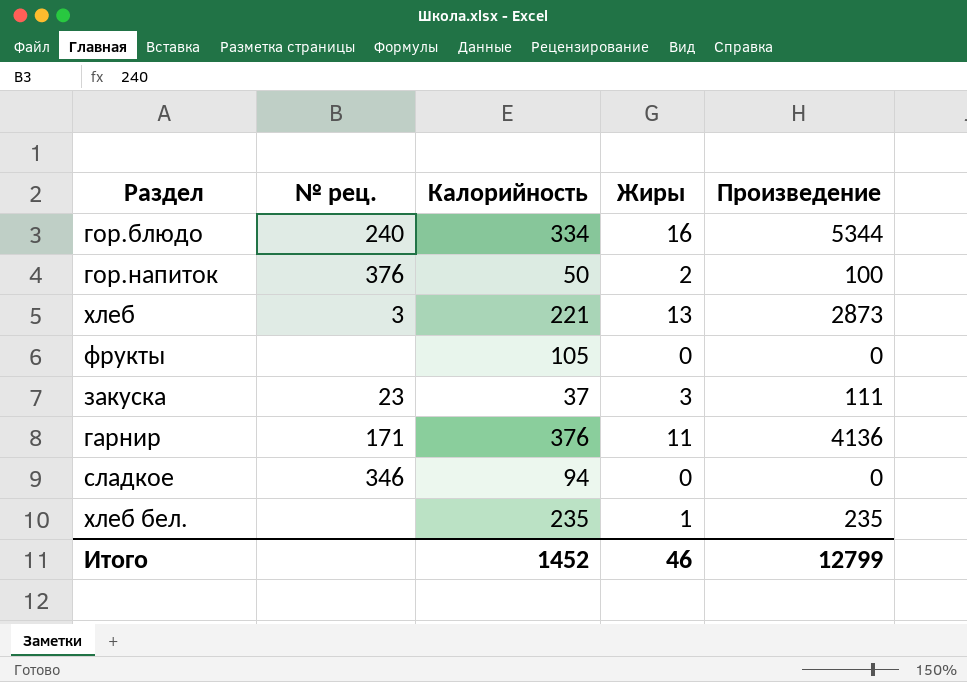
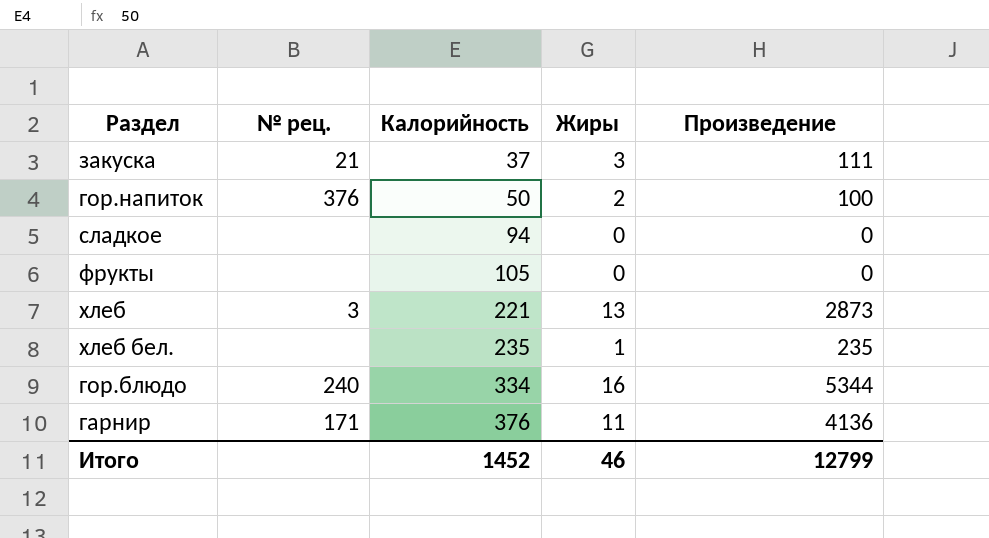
row order: none -> Калорийность ascending
закуска | № рец.: 23 -> 21
сладкое | № рец.: 346 -> none

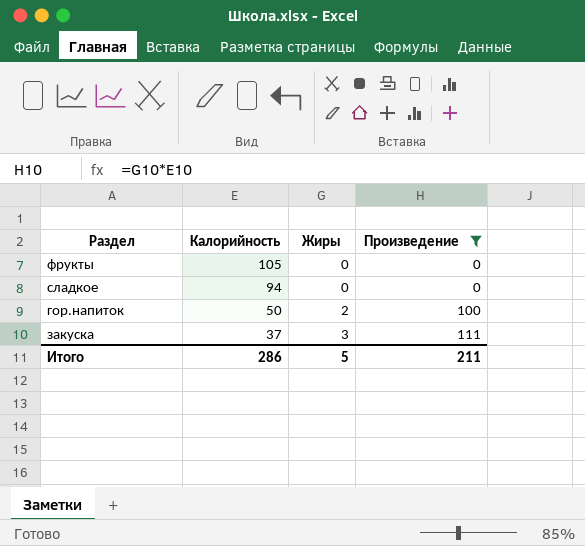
filter: none -> Произведение <= 111
row order: Калорийность ascending -> Калорийность descending
column № рец. | position: 2 -> none
Итого | Калорийность: 1452 -> 286
Итого | Жиры: 46 -> 5
Итого | Произведение: 12799 -> 211

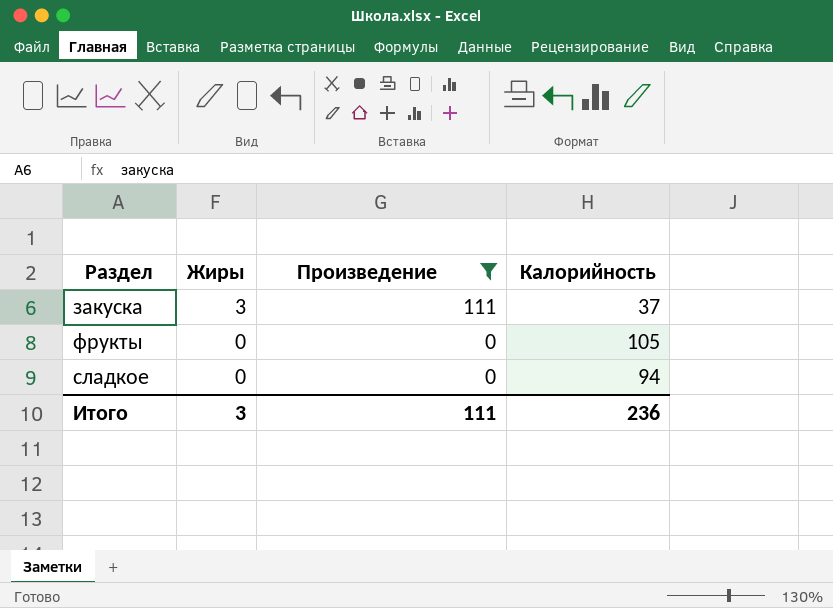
row order: Калорийность descending -> Жиры descending
column Калорийность | position: 2 -> 4
row гор.напиток: 50 | 2 | 100 -> none
Итого | Жиры: 5 -> 3
Итого | Произведение: 211 -> 111
Итого | Калорийность: 286 -> 236

